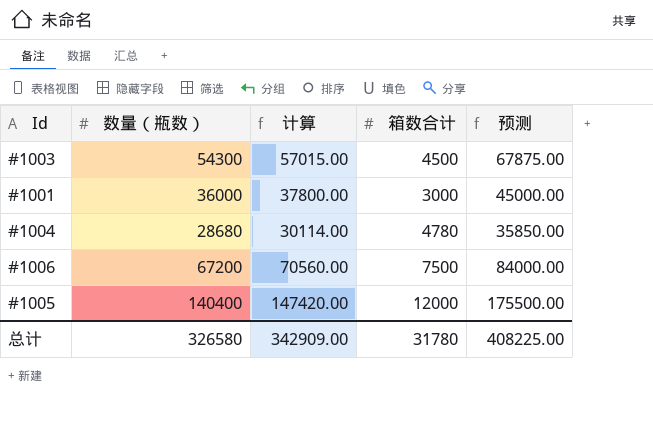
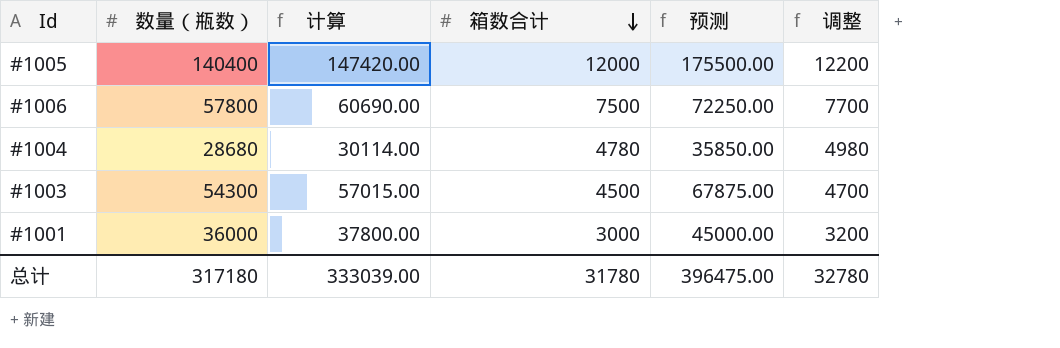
row order: none -> 箱数合计 descending
column 调整 | formula: none -> [箱数合计] + 200
#1006 | 数量（瓶数）: 67200 -> 57800
#1006 | 计算: 70560.00 -> 60690.00
#1006 | 预测: 84000.00 -> 72250.00
总计 | 数量（瓶数）: 326580 -> 317180
总计 | 计算: 342909.00 -> 333039.00
总计 | 预测: 408225.00 -> 396475.00

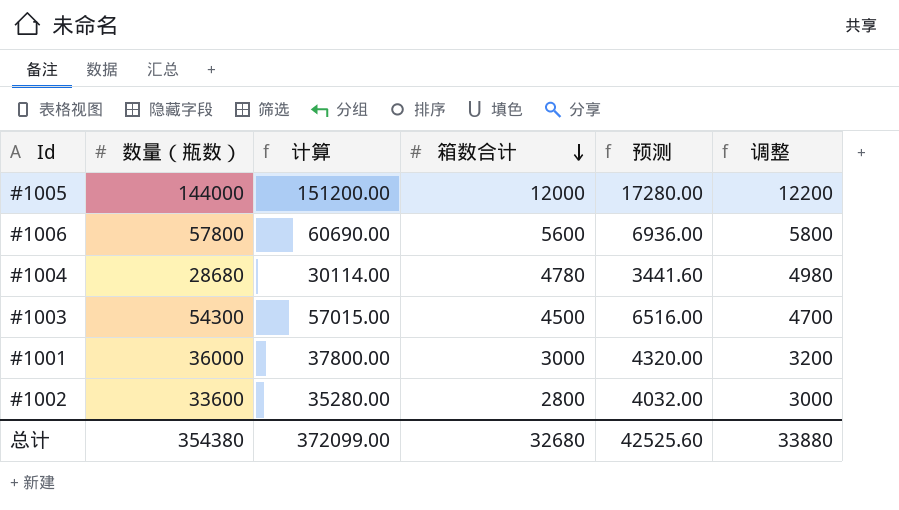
column 预测 | formula: [数量（瓶数）] * 1.25 -> [数量（瓶数）] * 0.12
#1005 | 数量（瓶数）: 140400 -> 144000
#1005 | 计算: 147420.00 -> 151200.00
#1006 | 箱数合计: 7500 -> 5600
#1006 | 调整: 7700 -> 5800
row #1002: none -> 33600 | 35280.00 | 2800 | 4032.00 | 3000
总计 | 数量（瓶数）: 317180 -> 354380
总计 | 计算: 333039.00 -> 372099.00
总计 | 箱数合计: 31780 -> 32680
总计 | 预测: 396475.00 -> 42525.60
总计 | 调整: 32780 -> 33880

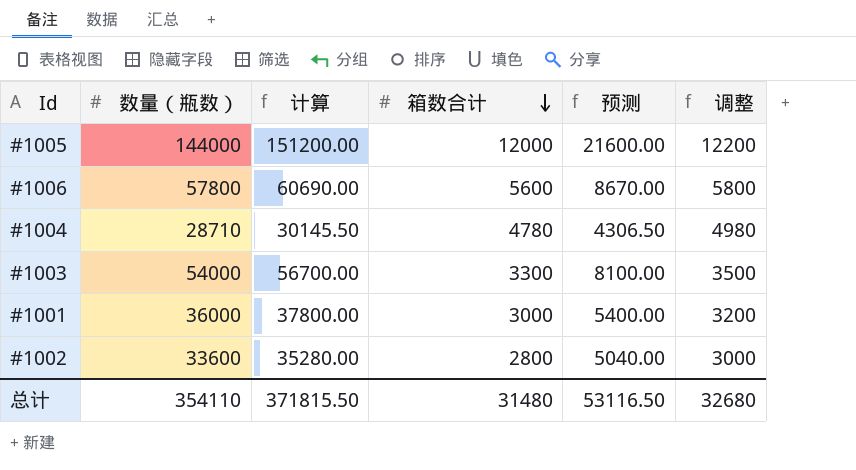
column 预测 | formula: [数量（瓶数）] * 0.12 -> [数量（瓶数）] * 0.15
#1004 | 数量（瓶数）: 28680 -> 28710
#1004 | 计算: 30114.00 -> 30145.50
#1003 | 数量（瓶数）: 54300 -> 54000
#1003 | 计算: 57015.00 -> 56700.00
#1003 | 箱数合计: 4500 -> 3300
#1003 | 调整: 4700 -> 3500
总计 | 数量（瓶数）: 354380 -> 354110
总计 | 计算: 372099.00 -> 371815.50
总计 | 箱数合计: 32680 -> 31480
总计 | 预测: 42525.60 -> 53116.50
总计 | 调整: 33880 -> 32680

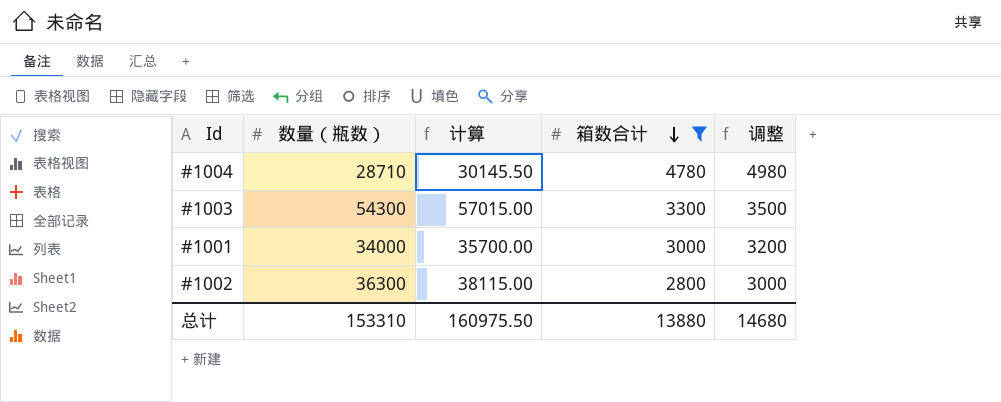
filter: none -> 箱数合计 <= 4780
column 预测 | formula: [数量（瓶数）] * 0.15 -> none
#1003 | 数量（瓶数）: 54000 -> 54300
#1003 | 计算: 56700.00 -> 57015.00
#1001 | 数量（瓶数）: 36000 -> 34000
#1001 | 计算: 37800.00 -> 35700.00
#1002 | 数量（瓶数）: 33600 -> 36300
#1002 | 计算: 35280.00 -> 38115.00
总计 | 数量（瓶数）: 354110 -> 153310
总计 | 计算: 371815.50 -> 160975.50
总计 | 箱数合计: 31480 -> 13880
总计 | 调整: 32680 -> 14680

